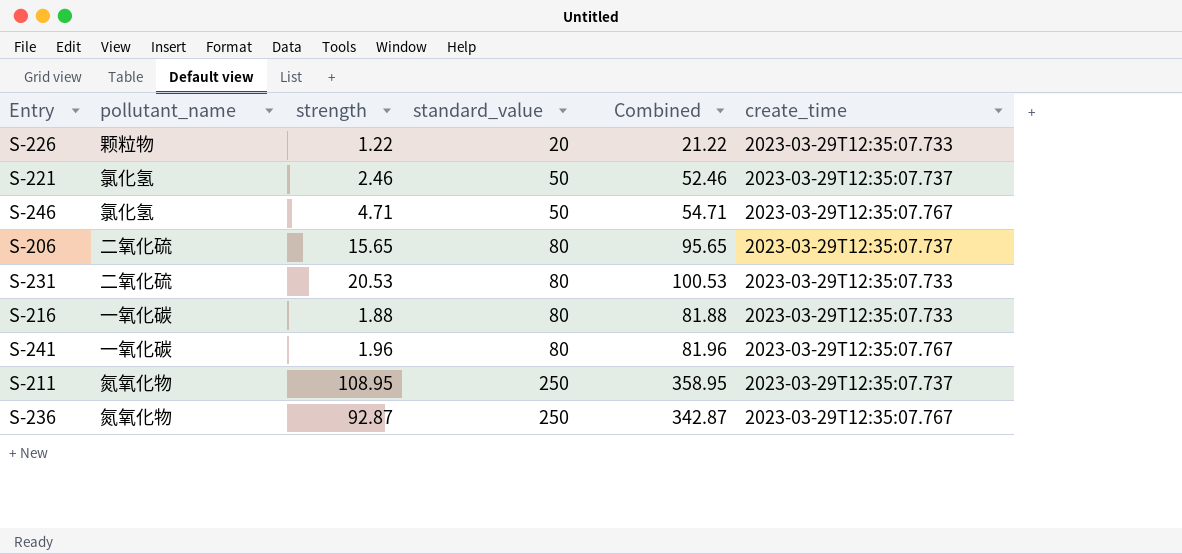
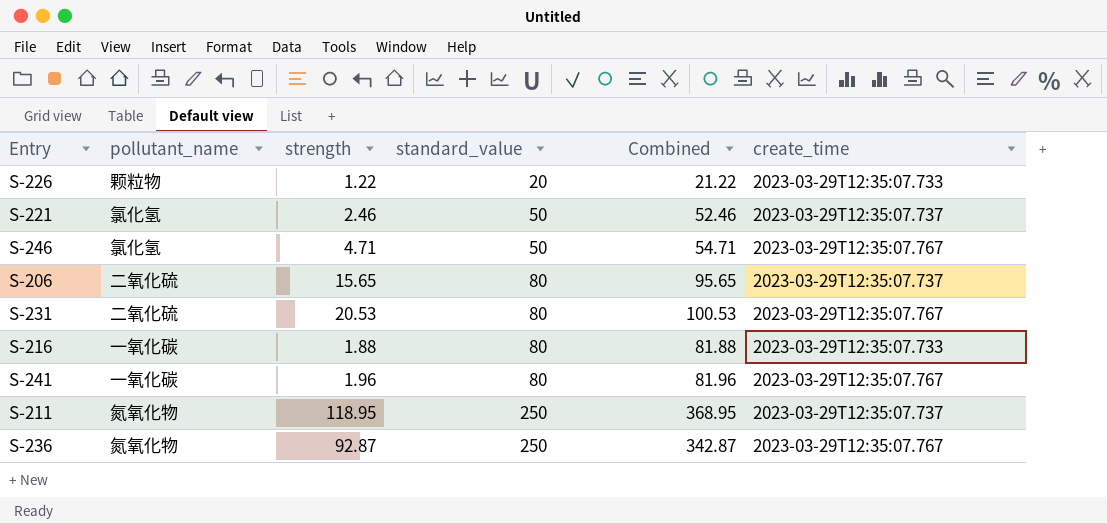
S-231 | create_time: 2023-03-29T12:35:07.733 -> 2023-03-29T12:35:07.767
S-211 | strength: 108.95 -> 118.95
S-211 | Combined: 358.95 -> 368.95

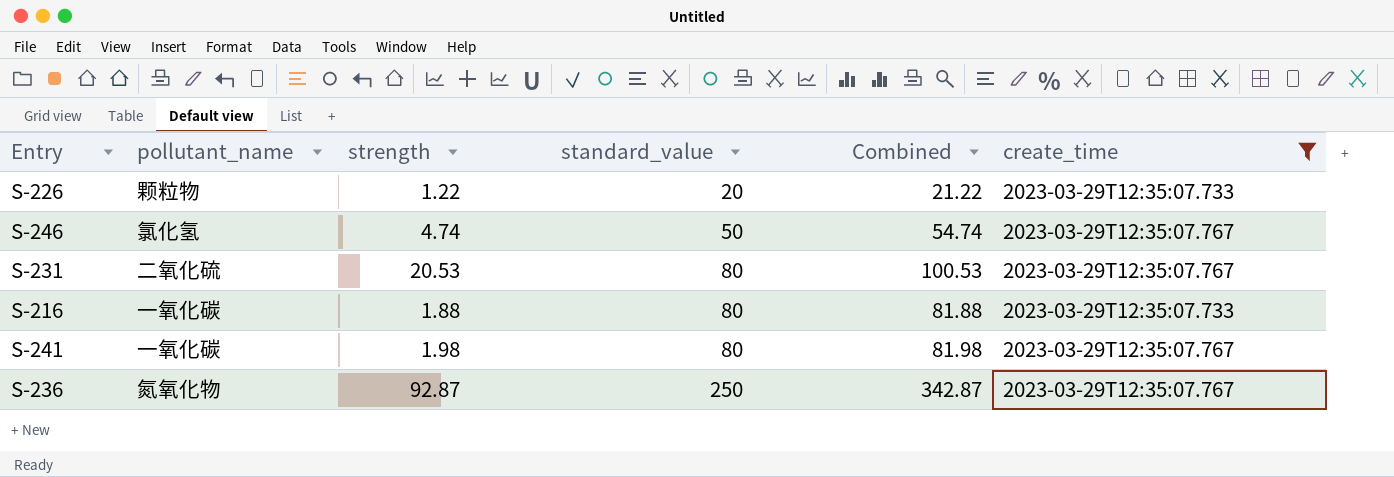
filter: none -> create_time != 2023-03-29T12:35:07.737
S-246 | strength: 4.71 -> 4.74
S-246 | Combined: 54.71 -> 54.74
S-241 | strength: 1.96 -> 1.98
S-241 | Combined: 81.96 -> 81.98

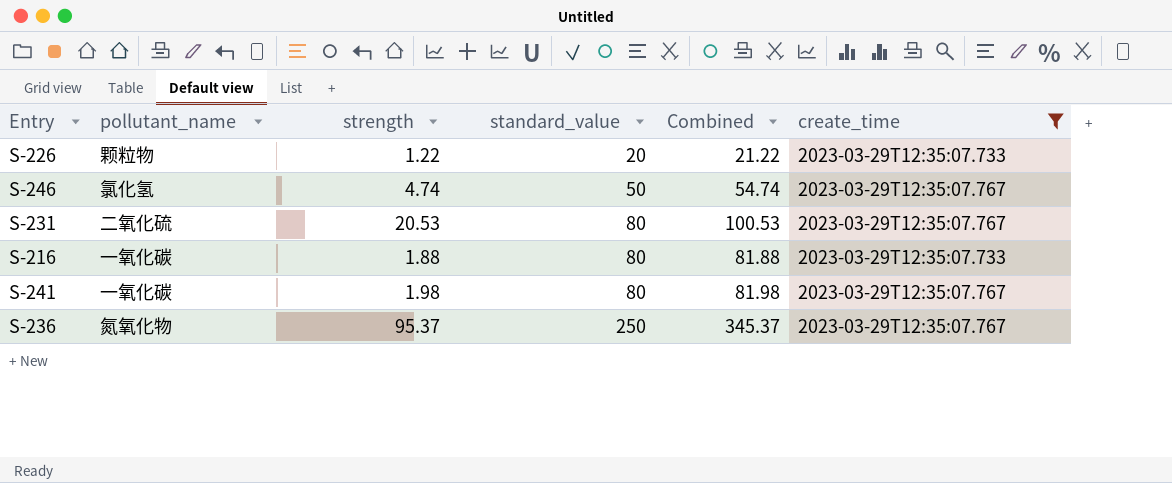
S-236 | strength: 92.87 -> 95.37
S-236 | Combined: 342.87 -> 345.37

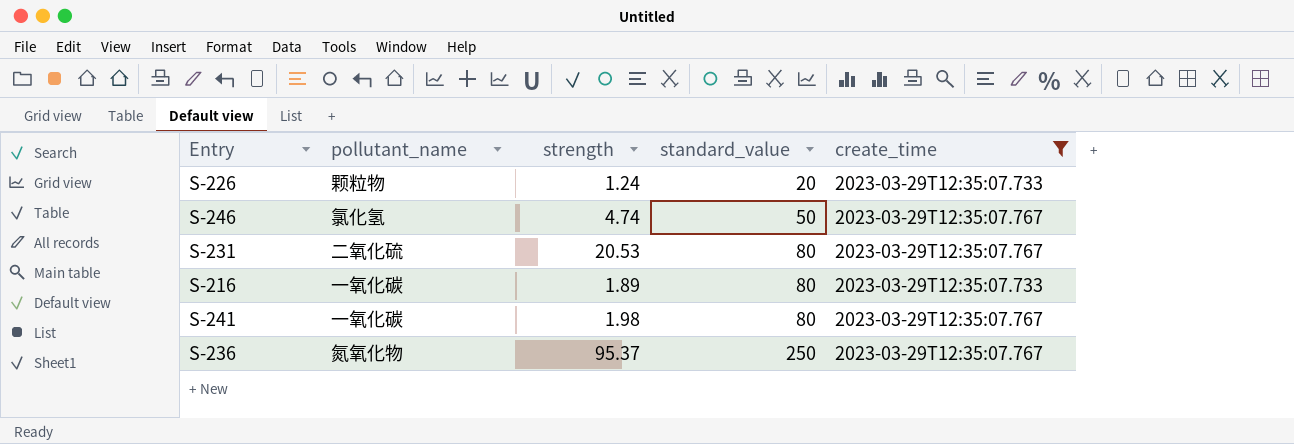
column Combined | formula: [strength] + [standard_value] -> none
S-226 | strength: 1.22 -> 1.24
S-216 | strength: 1.88 -> 1.89

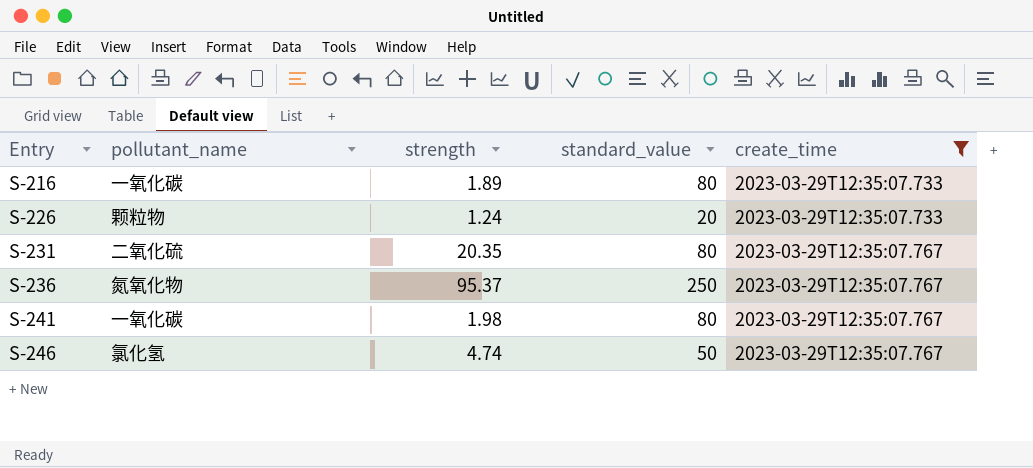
row order: standard_value ascending -> Entry ascending
S-231 | strength: 20.53 -> 20.35

